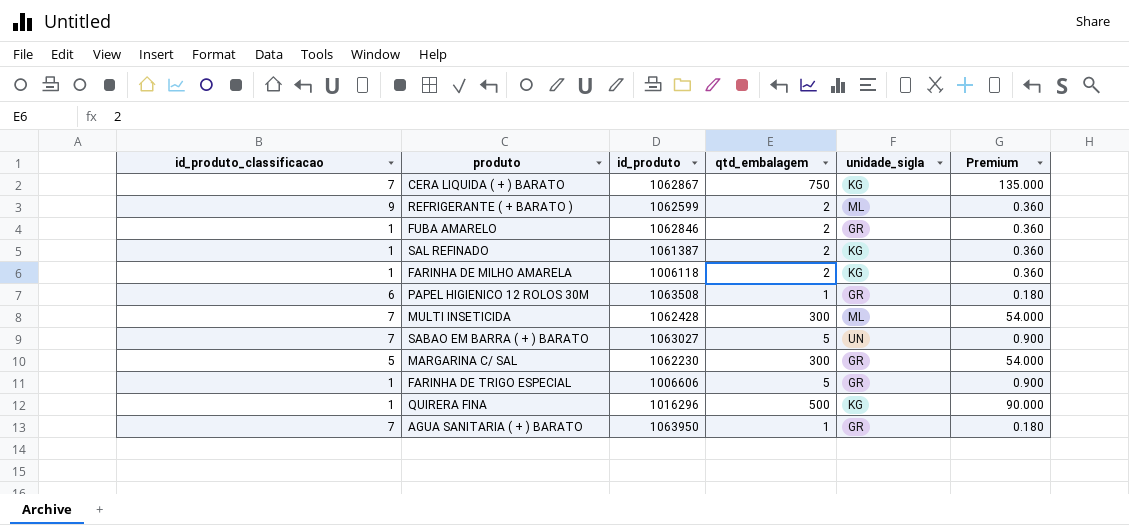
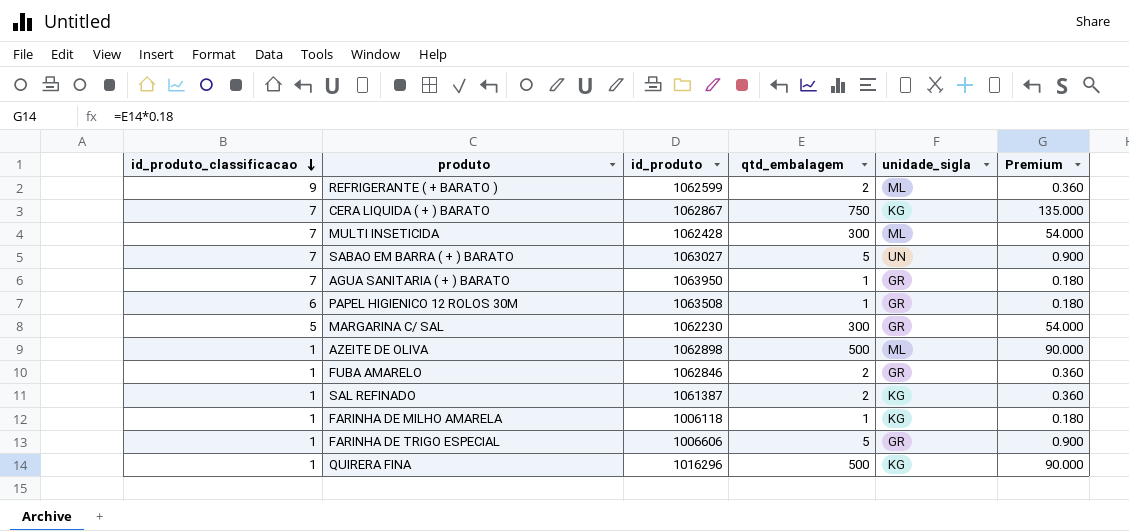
row order: none -> id_produto_classificacao descending
row AZEITE DE OLIVA: none -> 1 | 1062898 | 500 | ML | 90.000
FARINHA DE MILHO AMARELA | qtd_embalagem: 2 -> 1
FARINHA DE MILHO AMARELA | Premium: 0.360 -> 0.180

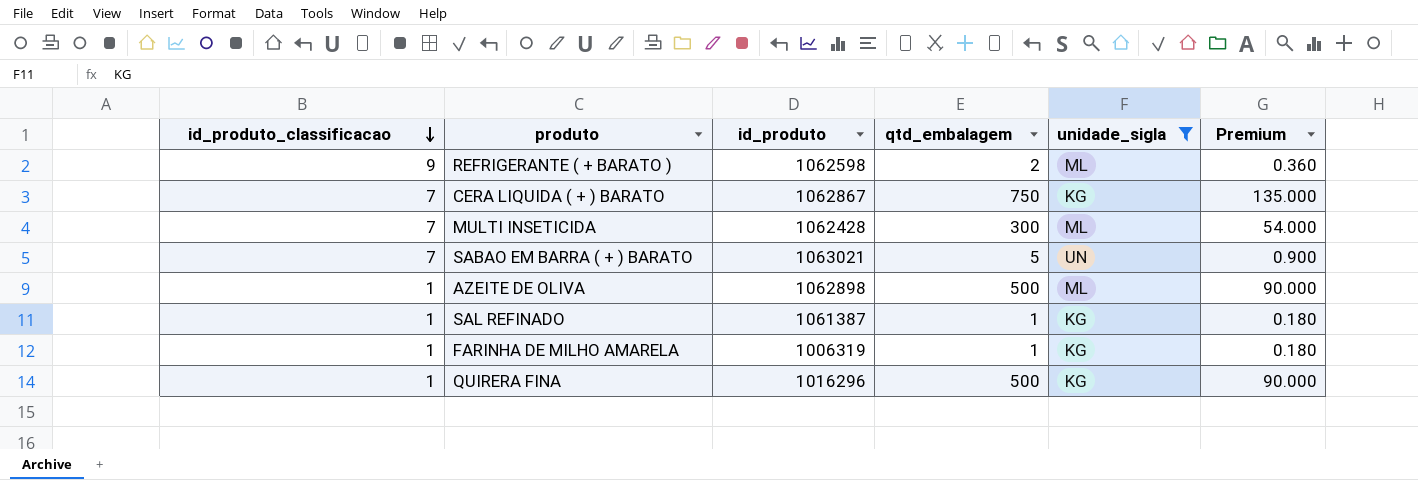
filter: none -> unidade_sigla != GR
REFRIGERANTE ( + BARATO ) | id_produto: 1062599 -> 1062598
SABAO EM BARRA ( + ) BARATO | id_produto: 1063027 -> 1063021
SAL REFINADO | qtd_embalagem: 2 -> 1
SAL REFINADO | Premium: 0.360 -> 0.180
FARINHA DE MILHO AMARELA | id_produto: 1006118 -> 1006319

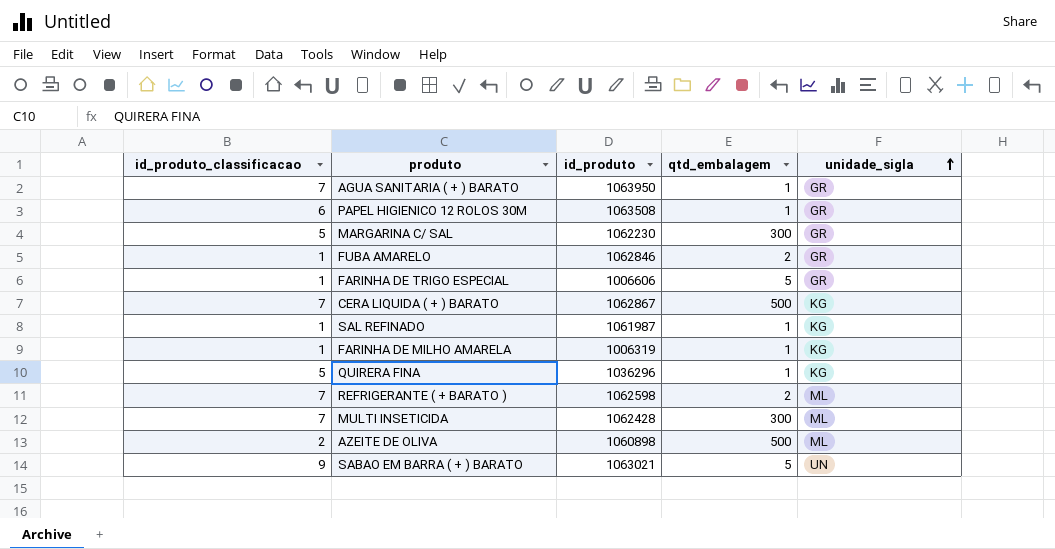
filter: unidade_sigla != GR -> none
row order: id_produto_classificacao descending -> unidade_sigla ascending
column Premium | formula: [qtd_embalagem] * 0.18 -> none
CERA LIQUIDA ( + ) BARATO | qtd_embalagem: 750 -> 500
SAL REFINADO | id_produto: 1061387 -> 1061987
QUIRERA FINA | id_produto_classificacao: 1 -> 5
QUIRERA FINA | id_produto: 1016296 -> 1036296
QUIRERA FINA | qtd_embalagem: 500 -> 1
REFRIGERANTE ( + BARATO ) | id_produto_classificacao: 9 -> 7
AZEITE DE OLIVA | id_produto_classificacao: 1 -> 2
AZEITE DE OLIVA | id_produto: 1062898 -> 1060898
SABAO EM BARRA ( + ) BARATO | id_produto_classificacao: 7 -> 9

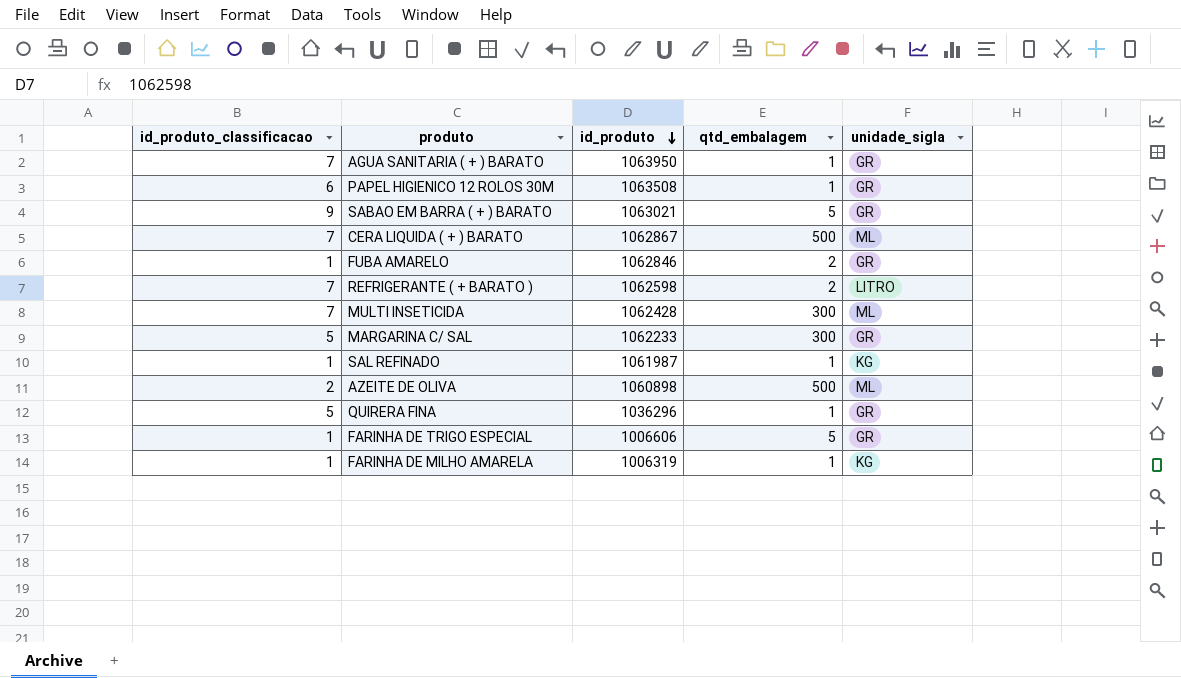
row order: unidade_sigla ascending -> id_produto descending
SABAO EM BARRA ( + ) BARATO | unidade_sigla: UN -> GR
CERA LIQUIDA ( + ) BARATO | unidade_sigla: KG -> ML
REFRIGERANTE ( + BARATO ) | unidade_sigla: ML -> LITRO
MARGARINA C/ SAL | id_produto: 1062230 -> 1062233
QUIRERA FINA | unidade_sigla: KG -> GR

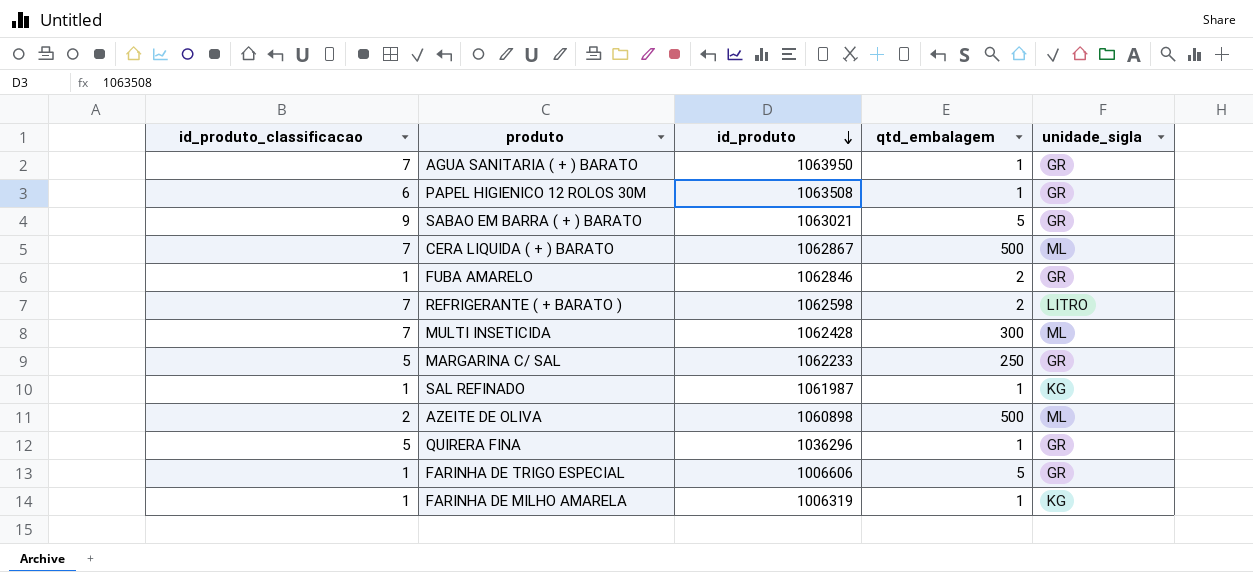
MARGARINA C/ SAL | qtd_embalagem: 300 -> 250

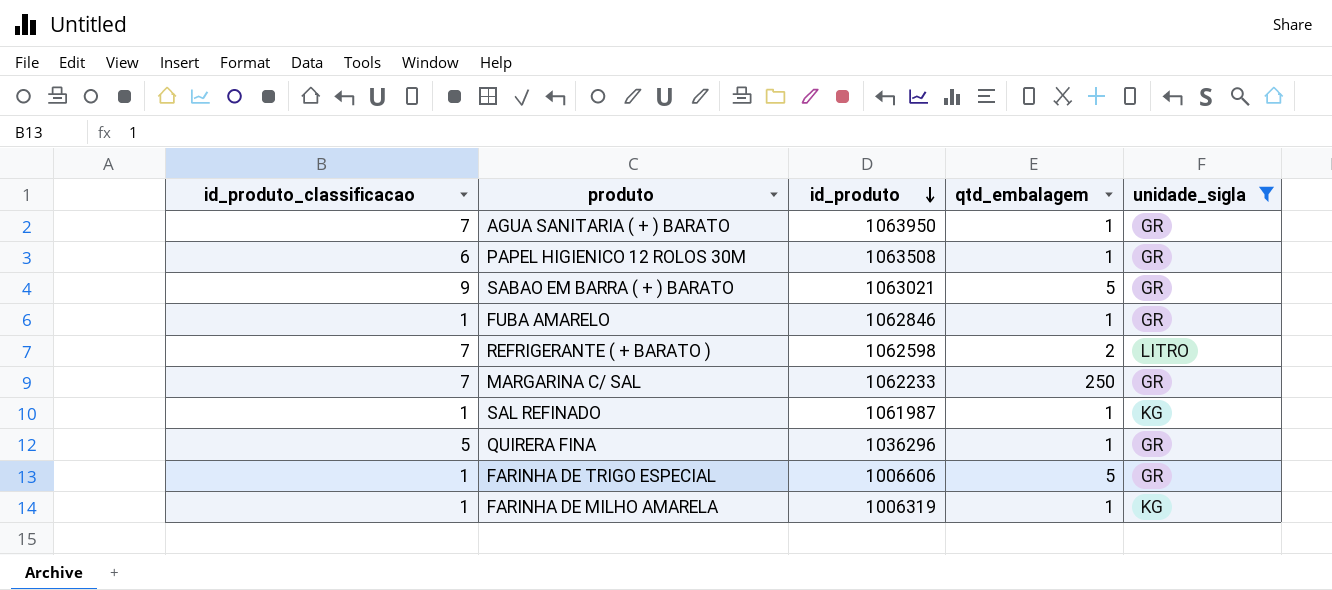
filter: none -> unidade_sigla != ML
FUBA AMARELO | qtd_embalagem: 2 -> 1
MARGARINA C/ SAL | id_produto_classificacao: 5 -> 7

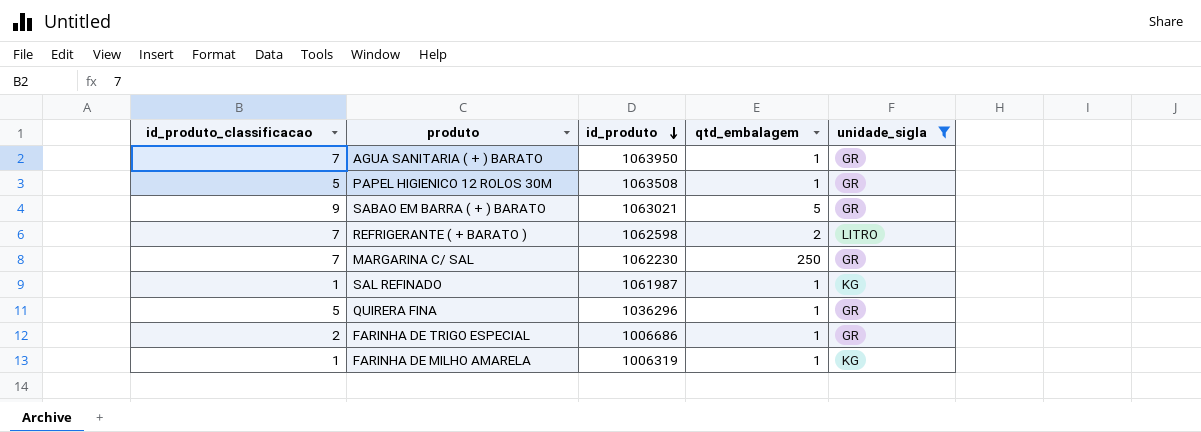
row FUBA AMARELO: 1 | 1062846 | 1 | GR -> none
PAPEL HIGIENICO 12 ROLOS 30M | id_produto_classificacao: 6 -> 5
MARGARINA C/ SAL | id_produto: 1062233 -> 1062230
FARINHA DE TRIGO ESPECIAL | id_produto_classificacao: 1 -> 2
FARINHA DE TRIGO ESPECIAL | id_produto: 1006606 -> 1006686
FARINHA DE TRIGO ESPECIAL | qtd_embalagem: 5 -> 1

